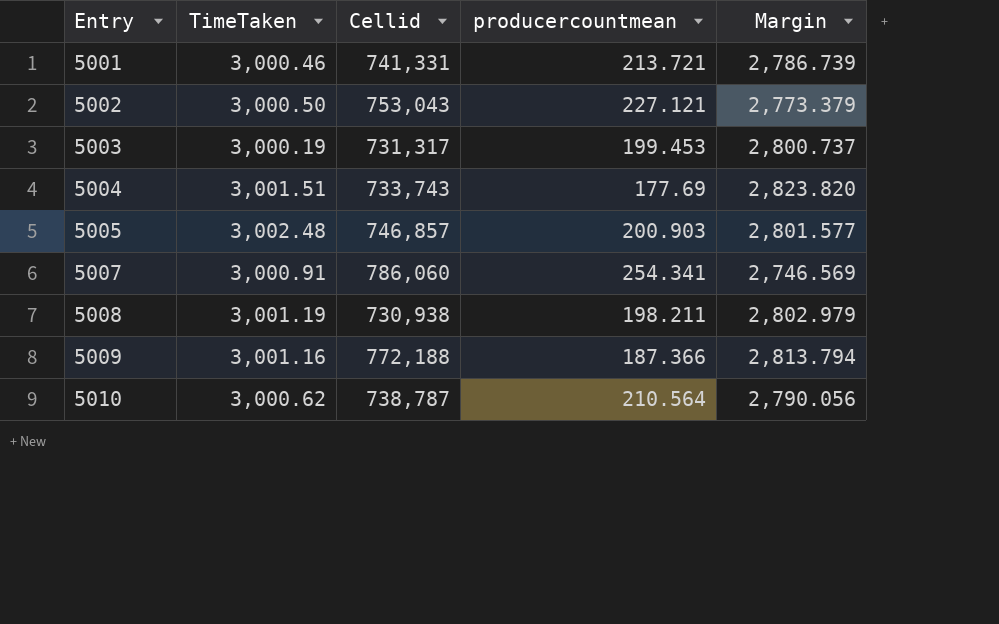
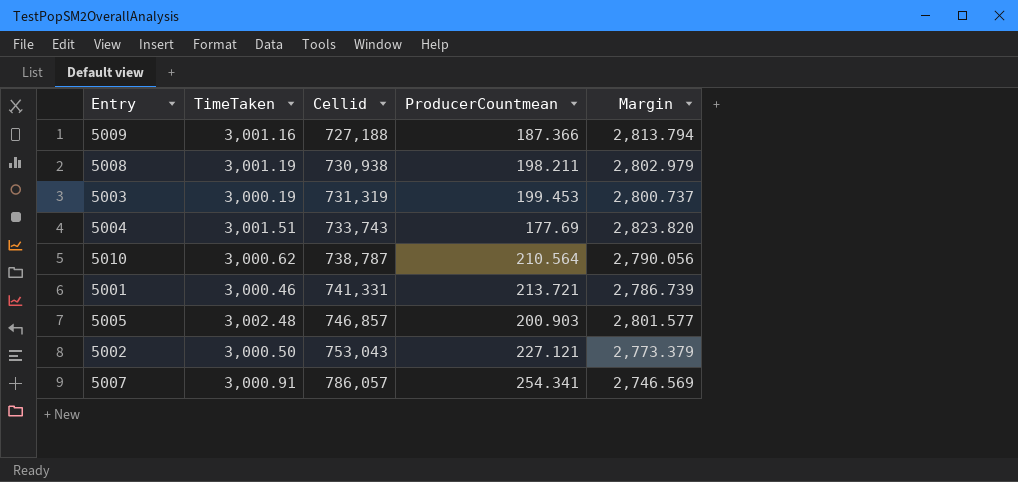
row order: Entry ascending -> Cellid ascending
column name: producercountmean -> ProducerCountmean
5009 | Cellid: 772,188 -> 727,188
5003 | Cellid: 731,317 -> 731,319
5007 | Cellid: 786,060 -> 786,057

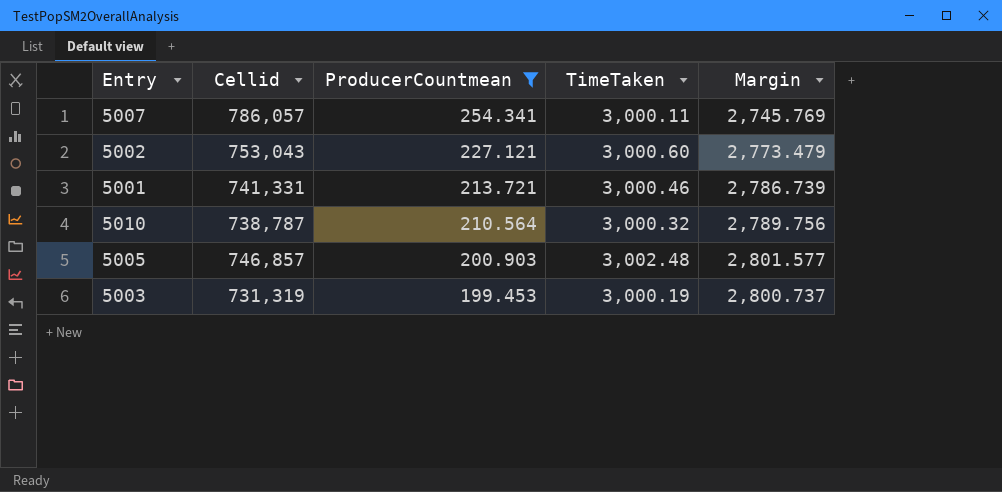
filter: none -> ProducerCountmean >= 199.453
row order: Cellid ascending -> ProducerCountmean descending
column TimeTaken | position: 2 -> 4
5007 | TimeTaken: 3,000.91 -> 3,000.11
5007 | Margin: 2,746.569 -> 2,745.769
5002 | TimeTaken: 3,000.50 -> 3,000.60
5002 | Margin: 2,773.379 -> 2,773.479
5010 | TimeTaken: 3,000.62 -> 3,000.32
5010 | Margin: 2,790.056 -> 2,789.756

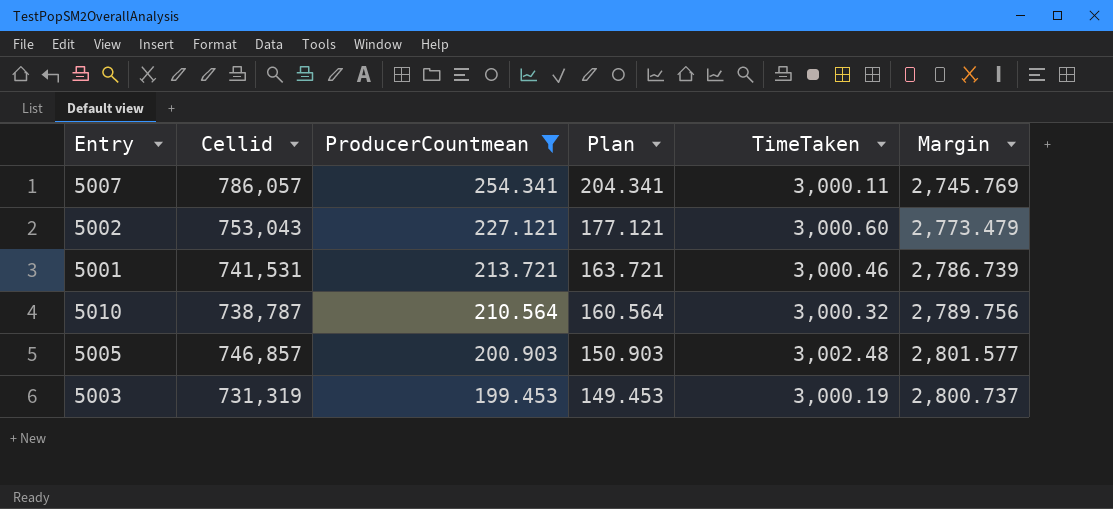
column Plan | formula: none -> [ProducerCountmean] - 50
5001 | Cellid: 741,331 -> 741,531

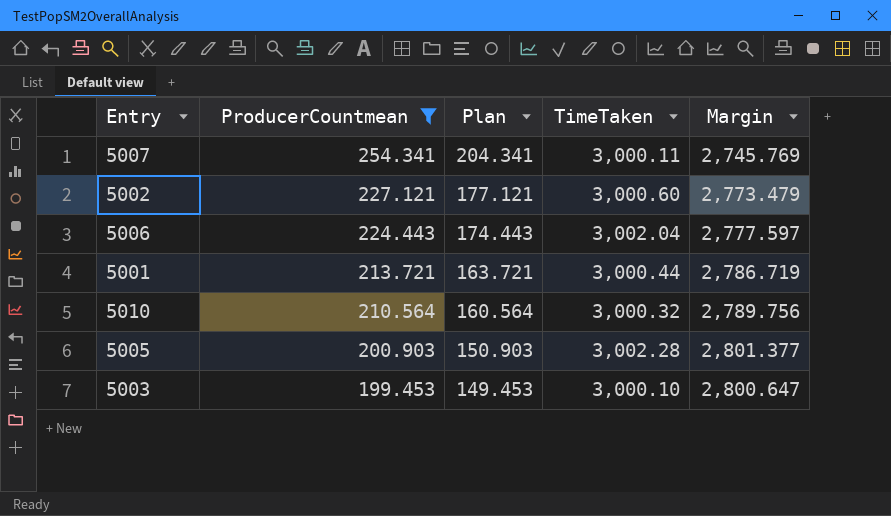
column Cellid | position: 2 -> none
row 5006: none -> 224.443 | 174.443 | 3,002.04 | 2,777.597
5001 | TimeTaken: 3,000.46 -> 3,000.44
5001 | Margin: 2,786.739 -> 2,786.719
5005 | TimeTaken: 3,002.48 -> 3,002.28
5005 | Margin: 2,801.577 -> 2,801.377
5003 | TimeTaken: 3,000.19 -> 3,000.10
5003 | Margin: 2,800.737 -> 2,800.647

